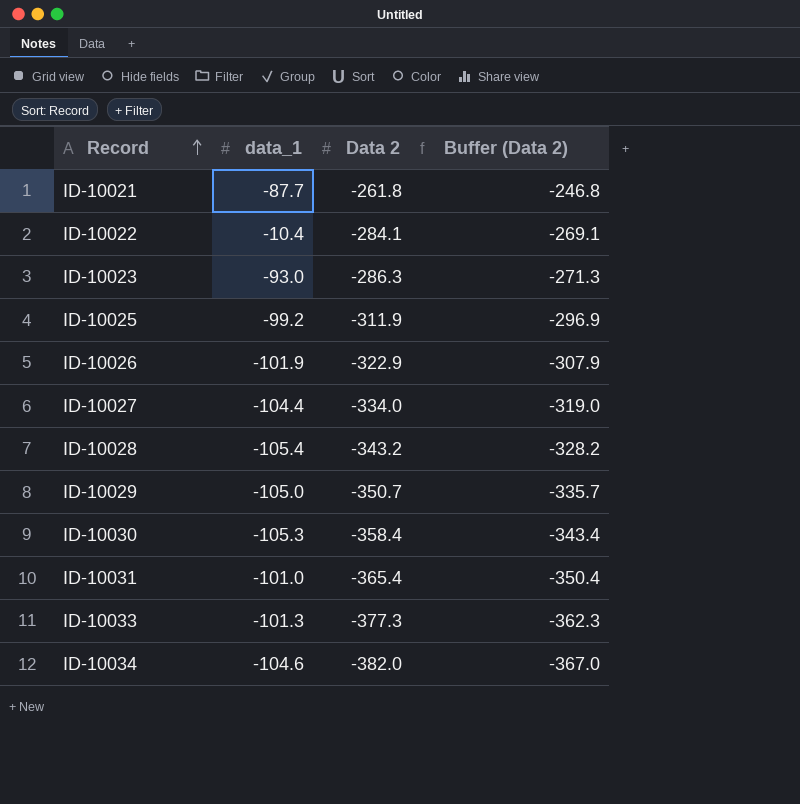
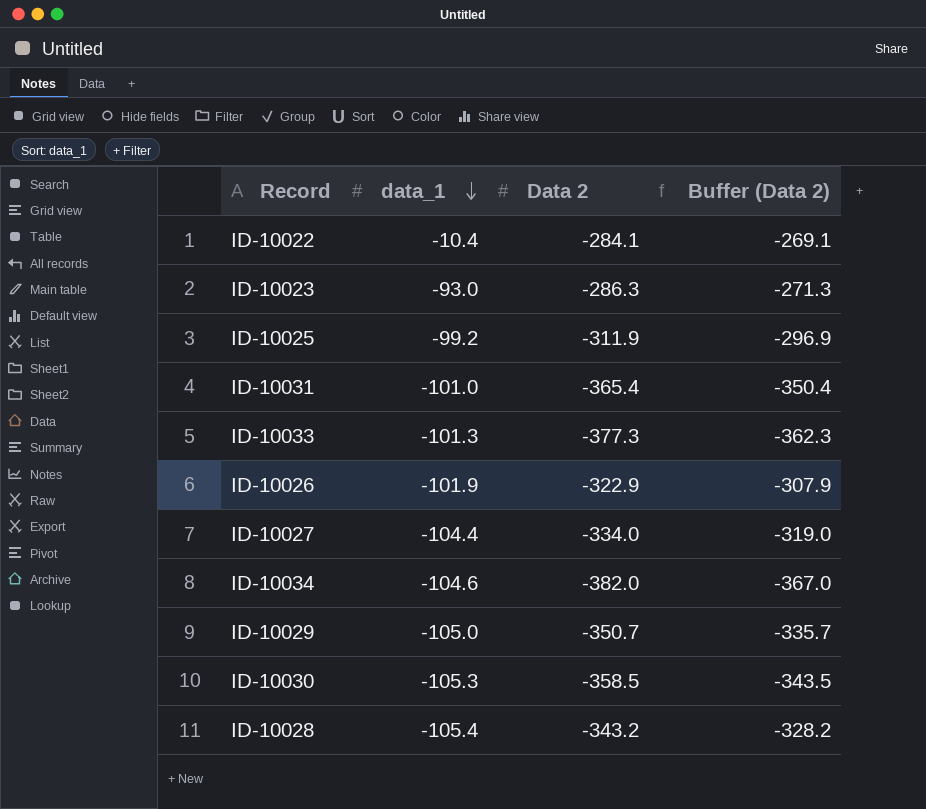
row order: Record ascending -> data_1 descending
row ID-10021: -87.7 | -261.8 | -246.8 -> none
ID-10030 | Data 2: -358.4 -> -358.5
ID-10030 | Buffer (Data 2): -343.4 -> -343.5

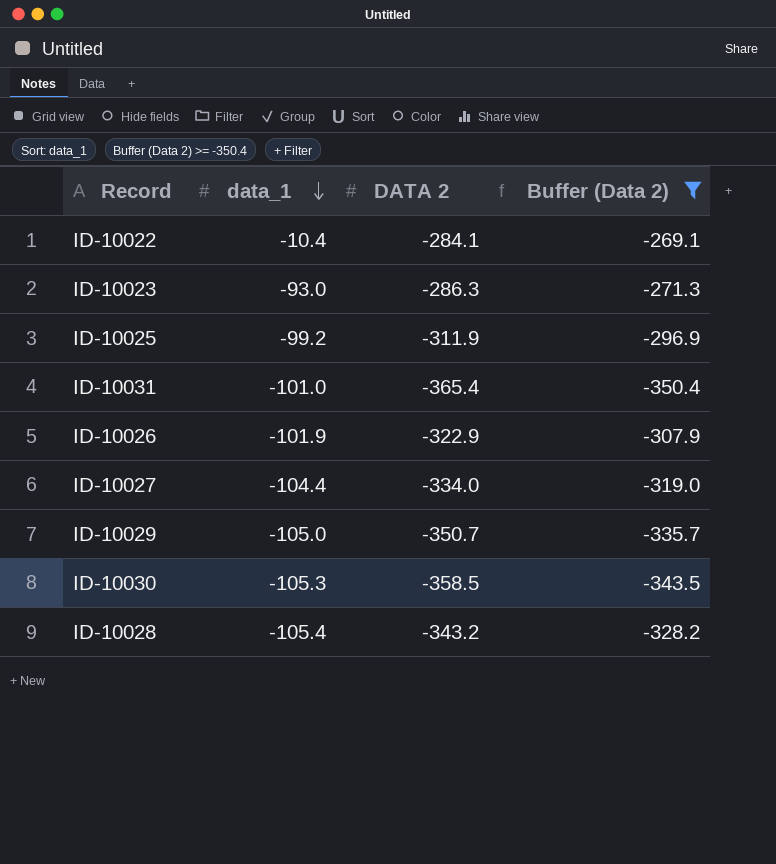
filter: none -> Buffer (Data 2) >= -350.4
column name: Data 2 -> DATA 2

